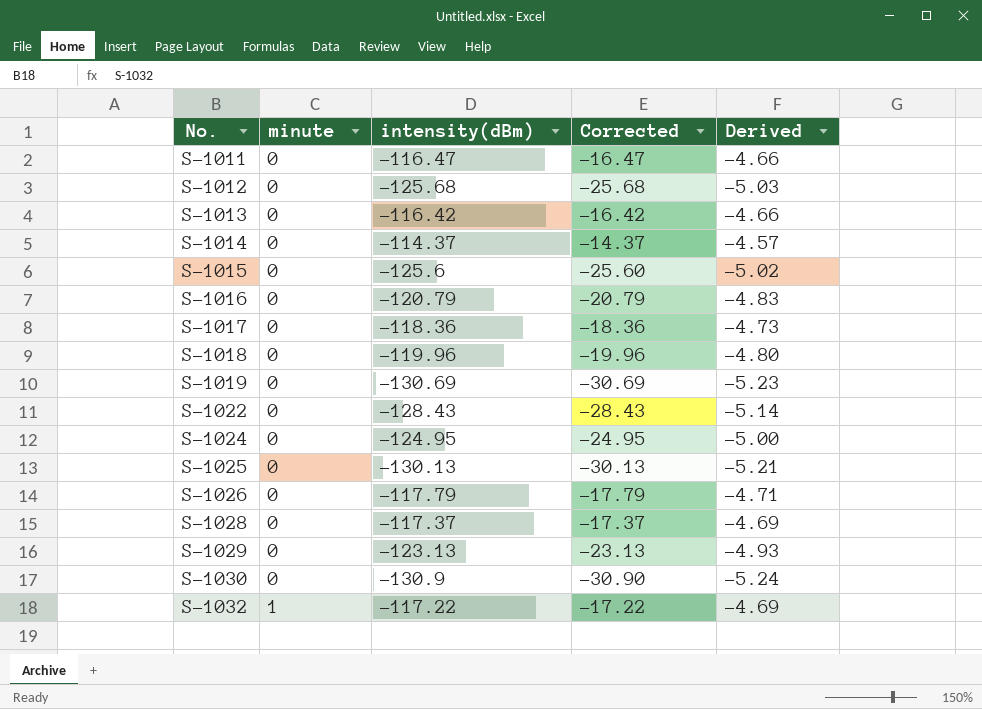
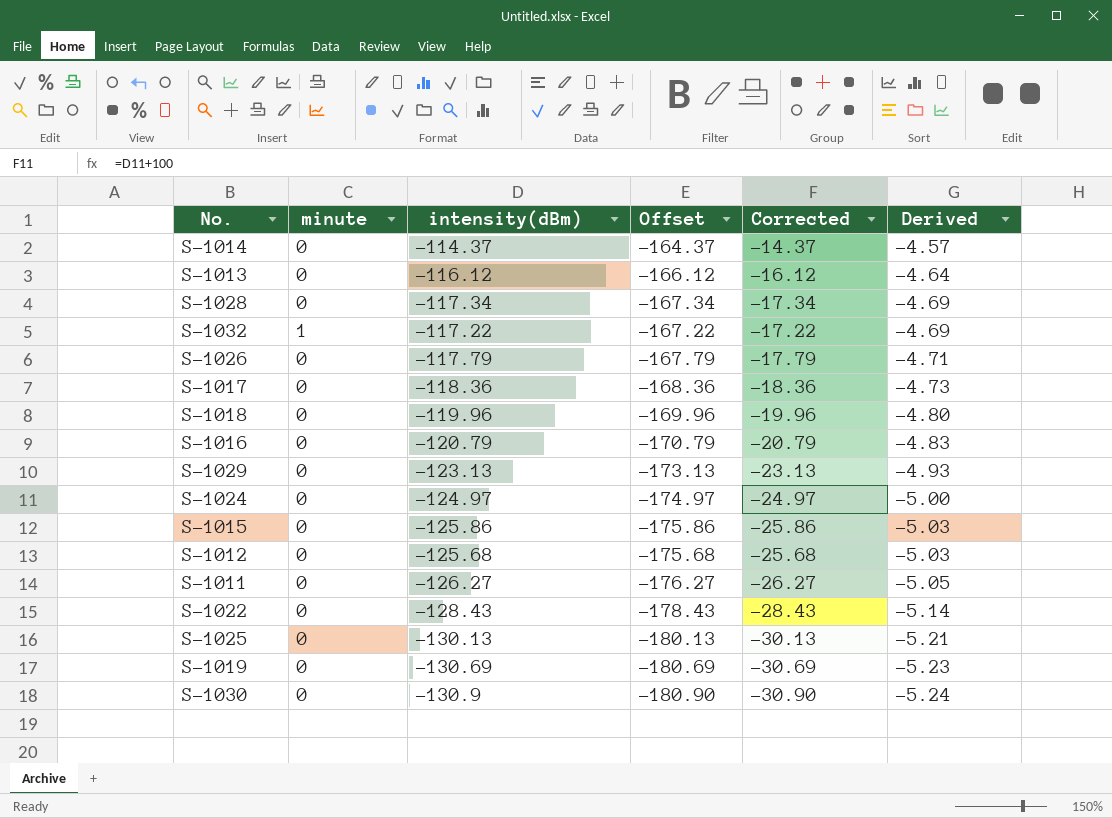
row order: No. ascending -> Derived descending
column Offset | formula: none -> [intensity(dBm)] - 50
S-1013 | intensity(dBm): -116.42 -> -116.12
S-1013 | Corrected: -16.42 -> -16.12
S-1013 | Derived: -4.66 -> -4.64
S-1028 | intensity(dBm): -117.37 -> -117.34
S-1028 | Corrected: -17.37 -> -17.34
S-1024 | intensity(dBm): -124.95 -> -124.97
S-1024 | Corrected: -24.95 -> -24.97
S-1015 | intensity(dBm): -125.6 -> -125.86
S-1015 | Corrected: -25.60 -> -25.86
S-1015 | Derived: -5.02 -> -5.03
S-1011 | intensity(dBm): -116.47 -> -126.27
S-1011 | Corrected: -16.47 -> -26.27
S-1011 | Derived: -4.66 -> -5.05

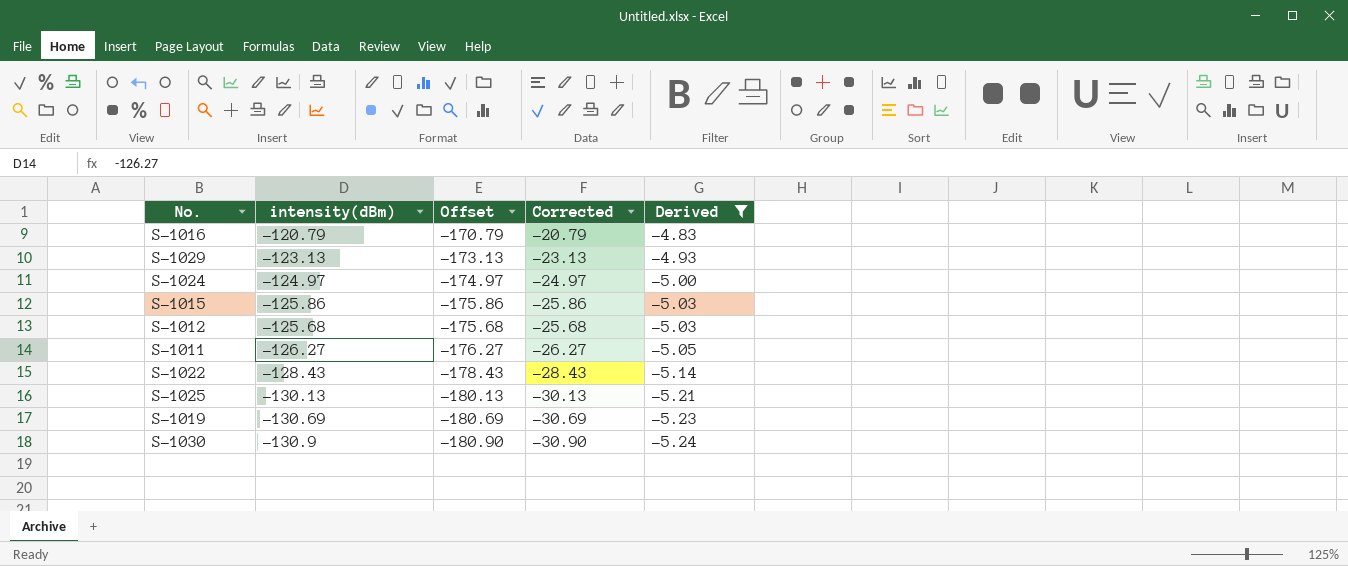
filter: none -> Derived <= -4.83
column minute | position: 2 -> none

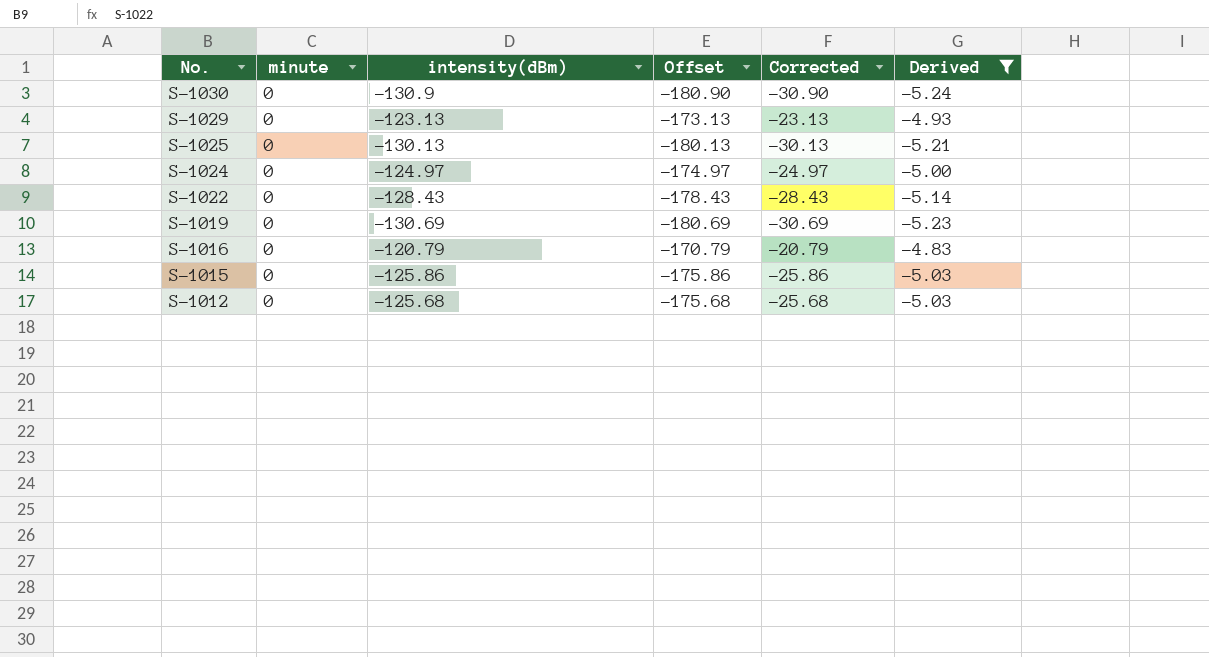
row order: Derived descending -> No. descending
column minute | position: none -> 2
row S-1011: -126.27 | -176.27 | -26.27 | -5.05 -> none

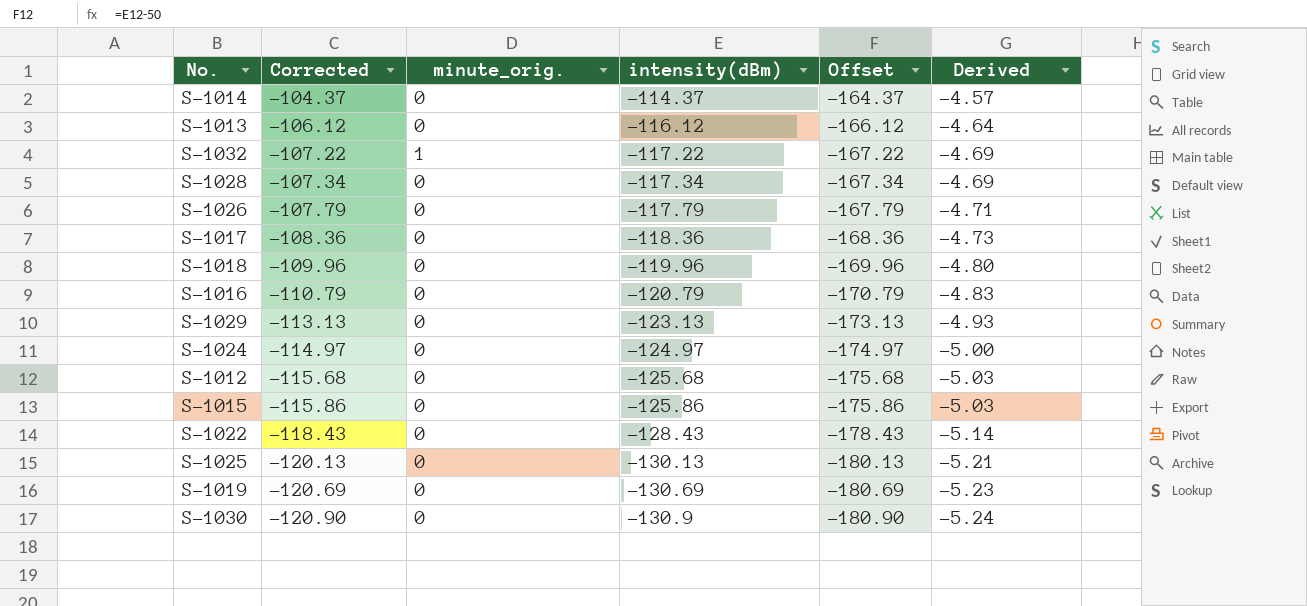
filter: Derived <= -4.83 -> none
row order: No. descending -> Corrected descending
column Corrected | formula: [intensity(dBm)] + 100 -> [intensity(dBm)] + 10
column Corrected | position: 5 -> 2
column name: minute -> minute_orig.

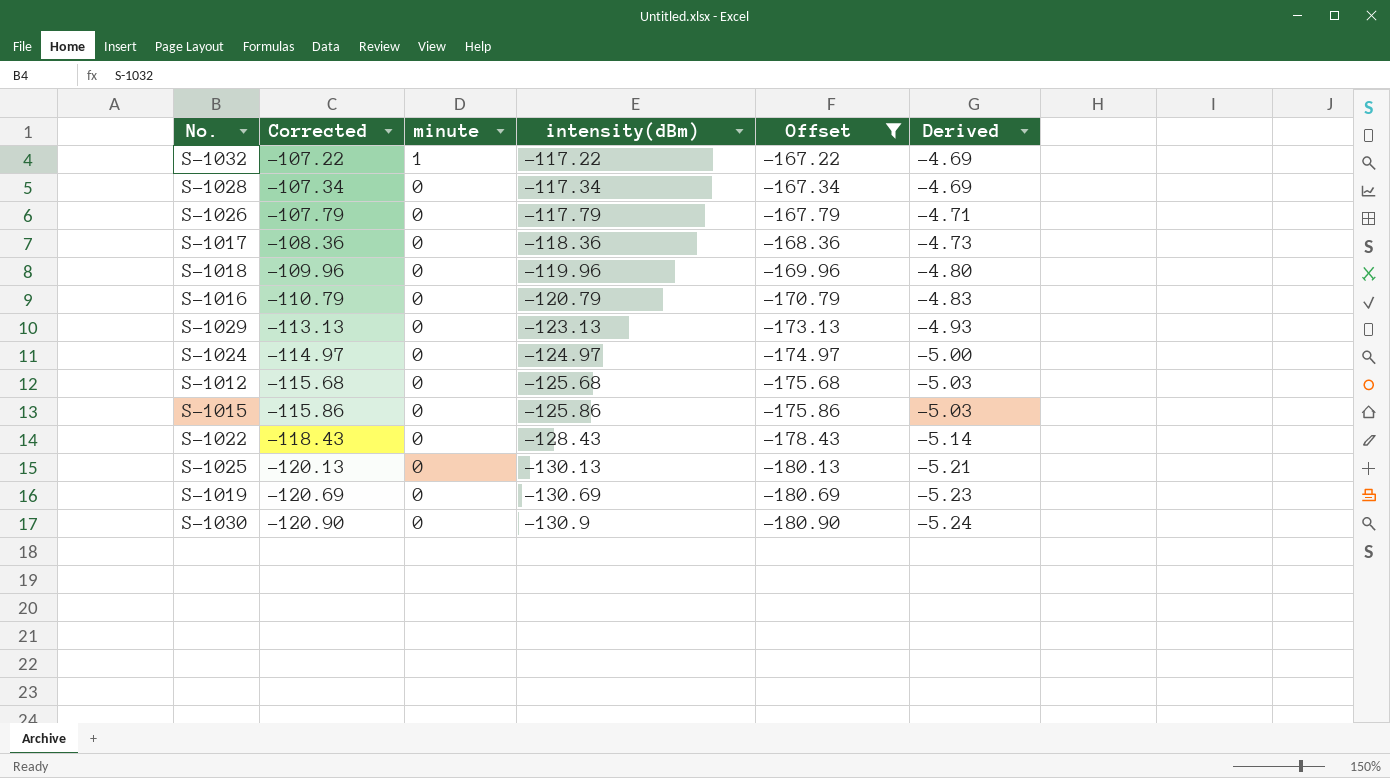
filter: none -> Offset <= -167.22
column name: minute_orig. -> minute

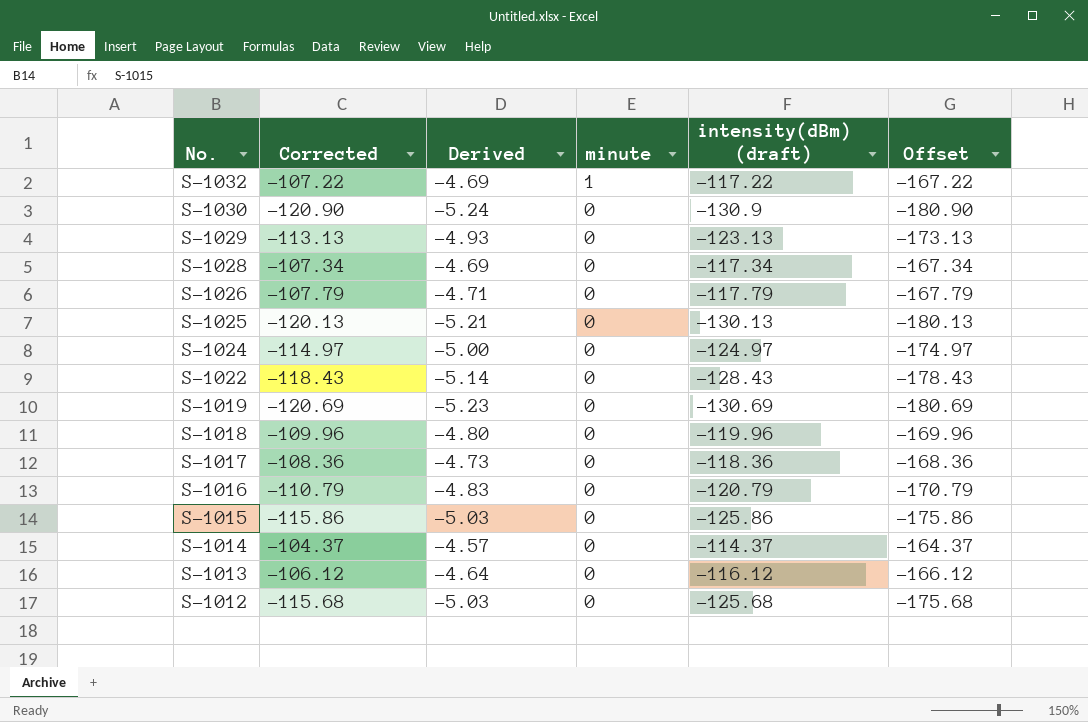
filter: Offset <= -167.22 -> none
row order: Corrected descending -> No. descending
column Derived | position: 6 -> 3
column name: intensity(dBm) -> intensity(dBm) (draft)

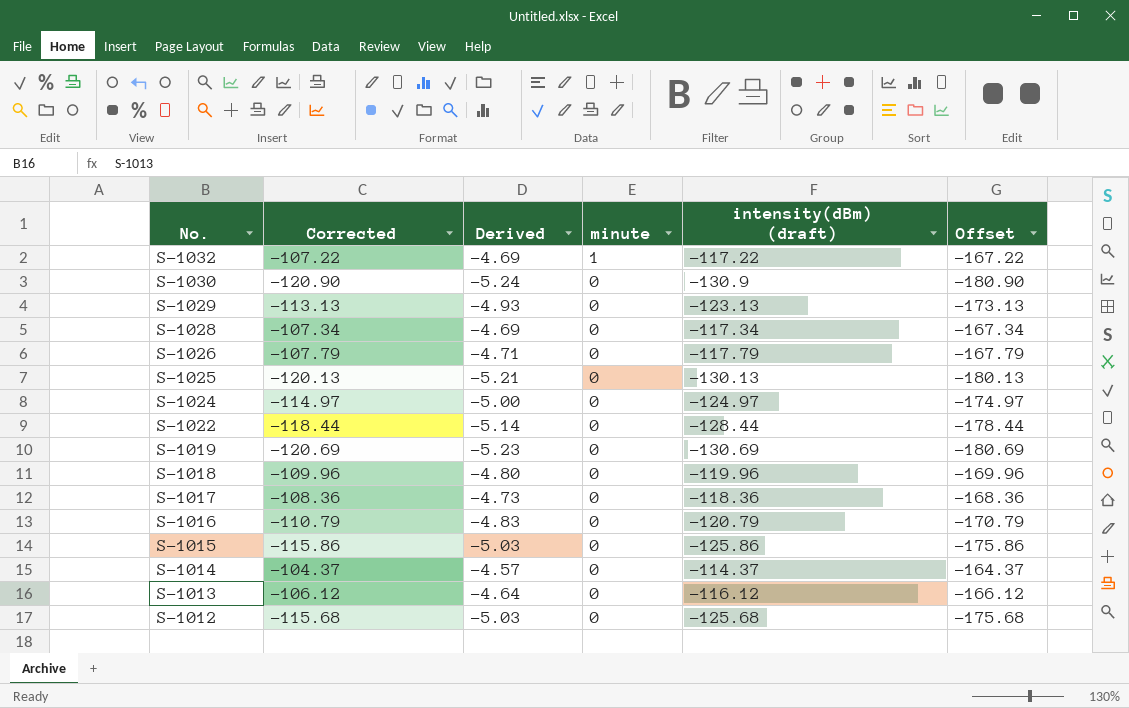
S-1022 | Corrected: -118.43 -> -118.44
S-1022 | intensity(dBm) (draft): -128.43 -> -128.44
S-1022 | Offset: -178.43 -> -178.44

